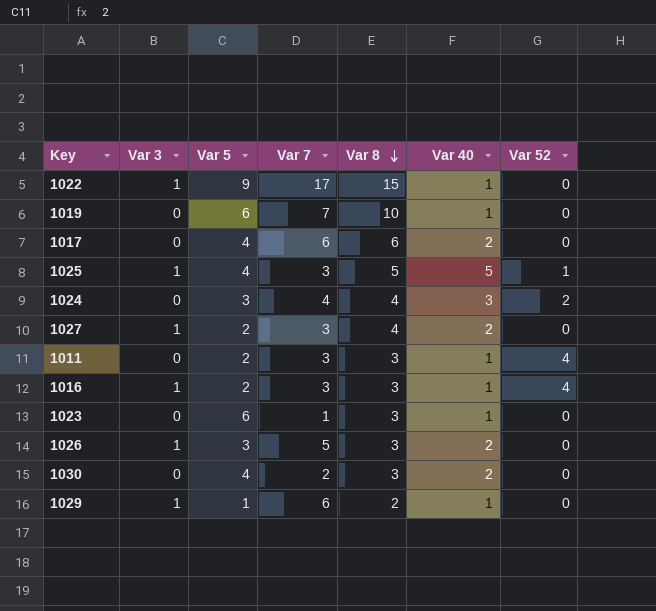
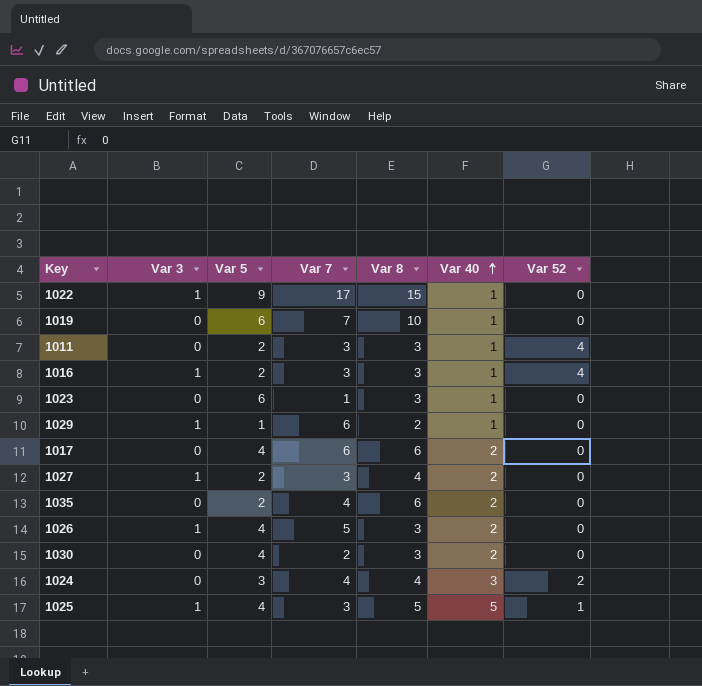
row order: Var 8 descending -> Var 40 ascending
row 1035: none -> 0 | 2 | 4 | 6 | 2 | 0
1026 | Var 5: 3 -> 4

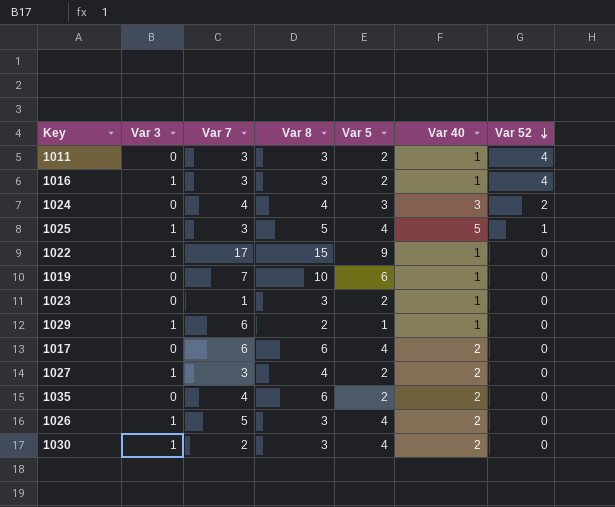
row order: Var 40 ascending -> Var 52 descending
column Var 5 | position: 3 -> 5
1023 | Var 5: 6 -> 2
1030 | Var 3: 0 -> 1

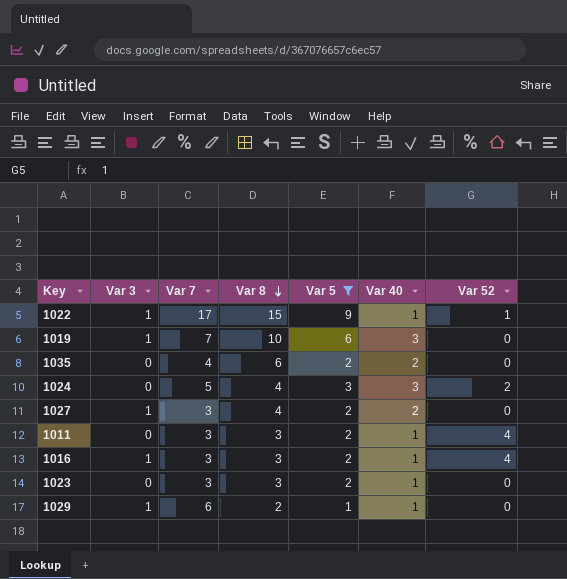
filter: none -> Var 5 != 4
row order: Var 52 descending -> Var 8 descending
1022 | Var 52: 0 -> 1
1019 | Var 3: 0 -> 1
1019 | Var 40: 1 -> 3
1024 | Var 7: 4 -> 5
1023 | Var 7: 1 -> 3

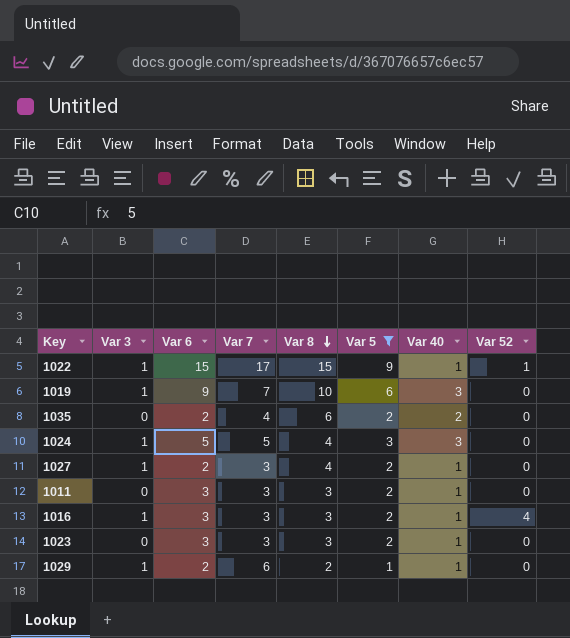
column Var 6 | position: none -> 3
1024 | Var 3: 0 -> 1
1024 | Var 52: 2 -> 0
1027 | Var 40: 2 -> 1
1011 | Var 52: 4 -> 0

